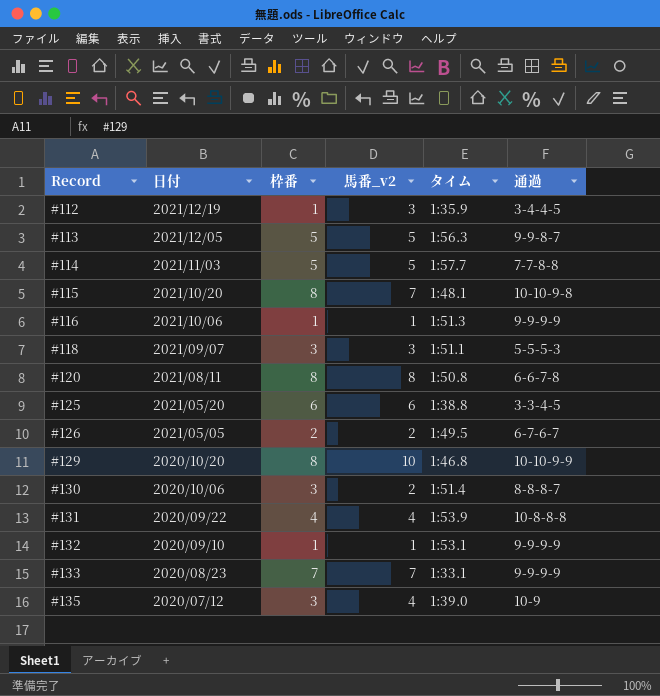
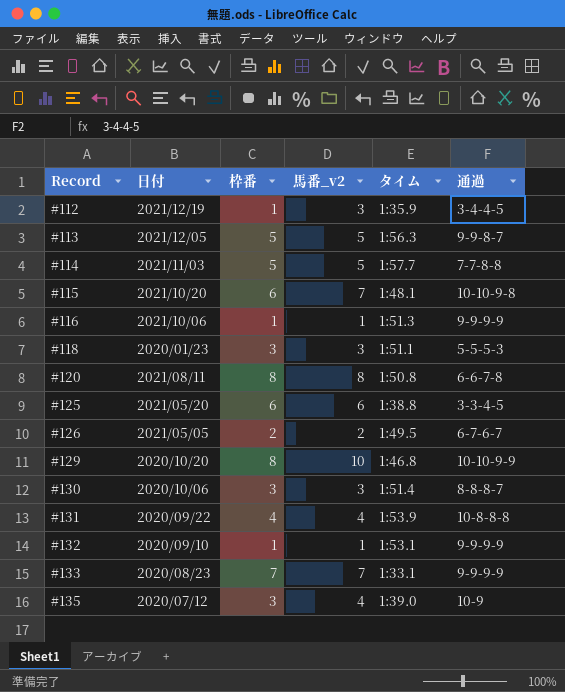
#115 | 枠番: 8 -> 6
#118 | 日付: 2021/09/07 -> 2020/01/23
#130 | 馬番_v2: 2 -> 3

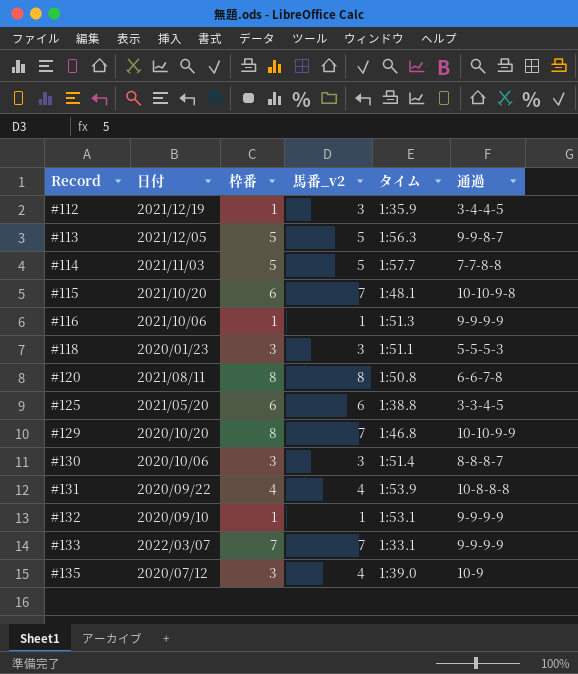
row #126: 2021/05/05 | 2 | 2 | 1:49.5 | 6-7-6-7 -> none
#129 | 馬番_v2: 10 -> 7
#133 | 日付: 2020/08/23 -> 2022/03/07

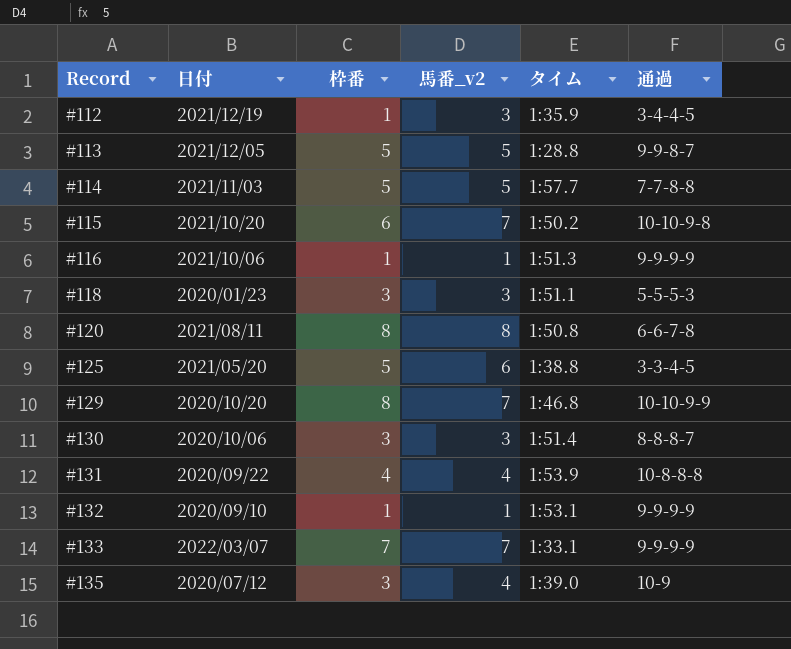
#113 | タイム: 1:56.3 -> 1:28.8
#115 | タイム: 1:48.1 -> 1:50.2
#125 | 枠番: 6 -> 5

